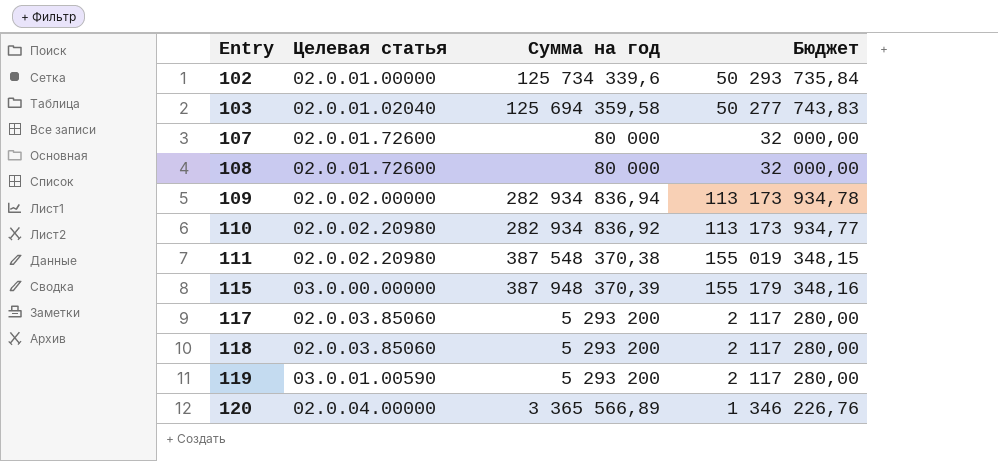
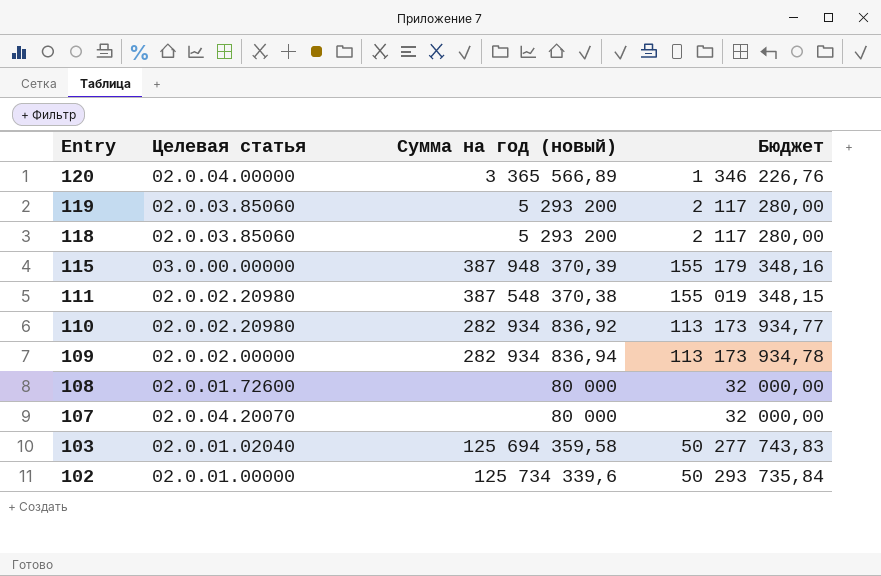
row order: Entry ascending -> Entry descending
column name: Сумма на год -> Сумма на год (новый)
row 117: 02.0.03.85060 | 5 293 200 | 2 117 280,00 -> none
119 | Целевая статья: 03.0.01.00590 -> 02.0.03.85060
107 | Целевая статья: 02.0.01.72600 -> 02.0.04.20070

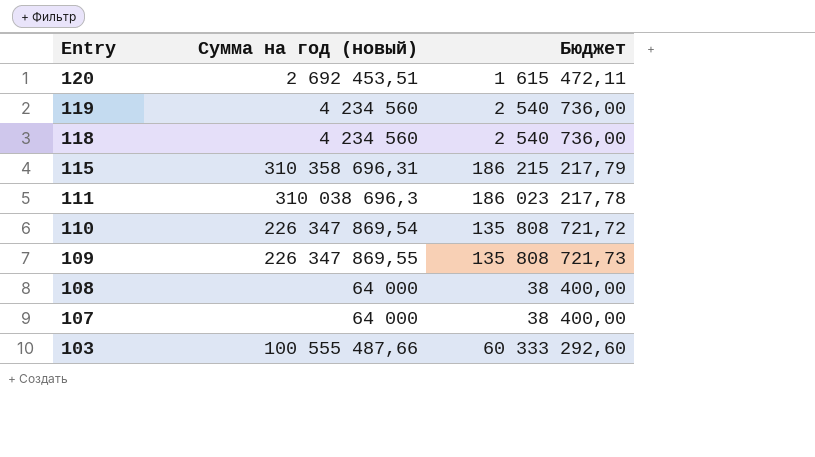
column Целевая статья | position: 2 -> none
column Бюджет | formula: [Сумма на год (новый)] * 0,4 -> [Сумма на год (новый)] * 0,6
row 102: 02.0.01.00000 | 125 734 339,6 | 50 293 735,84 -> none
120 | Сумма на год (новый): 3 365 566,89 -> 2 692 453,51
119 | Сумма на год (новый): 5 293 200 -> 4 234 560
118 | Сумма на год (новый): 5 293 200 -> 4 234 560
115 | Сумма на год (новый): 387 948 370,39 -> 310 358 696,31
111 | Сумма на год (новый): 387 548 370,38 -> 310 038 696,3
110 | Сумма на год (новый): 282 934 836,92 -> 226 347 869,54
109 | Сумма на год (новый): 282 934 836,94 -> 226 347 869,55
108 | Сумма на год (новый): 80 000 -> 64 000
107 | Сумма на год (новый): 80 000 -> 64 000
103 | Сумма на год (новый): 125 694 359,58 -> 100 555 487,66

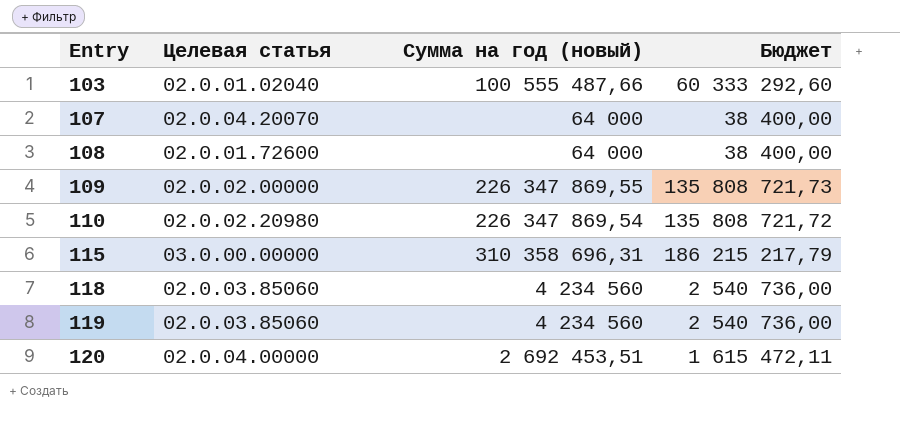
row order: Entry descending -> Entry ascending
column Целевая статья | position: none -> 2
row 111: 310 038 696,3 | 186 023 217,78 -> none

